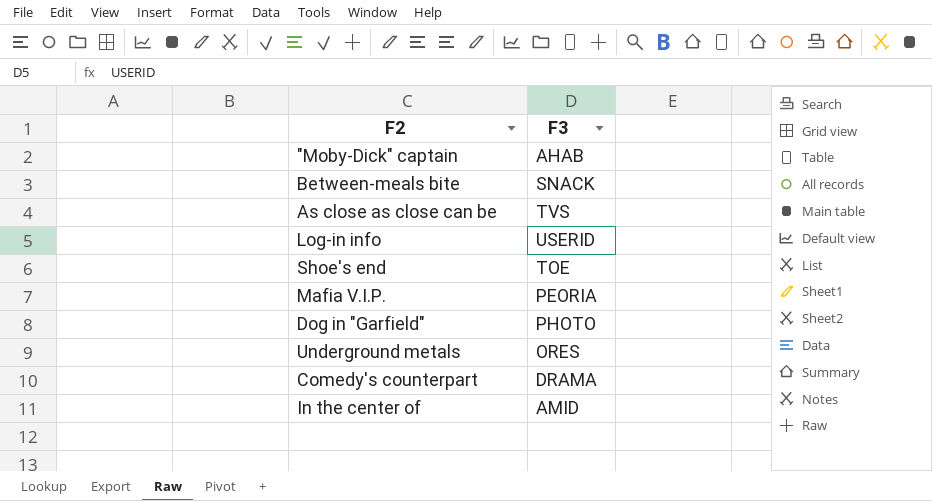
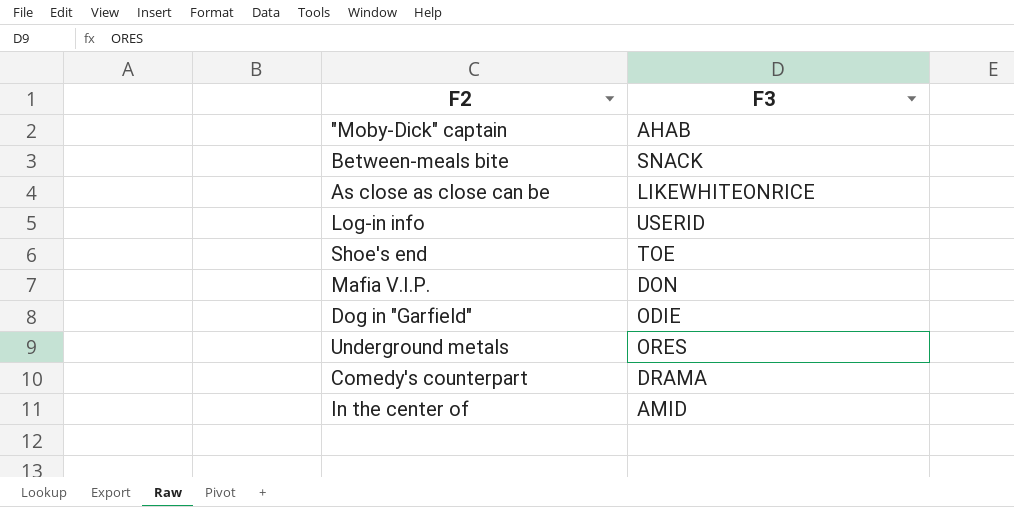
As close as close can be | F3: TVS -> LIKEWHITEONRICE
Mafia V.I.P. | F3: PEORIA -> DON
Dog in "Garfield" | F3: PHOTO -> ODIE

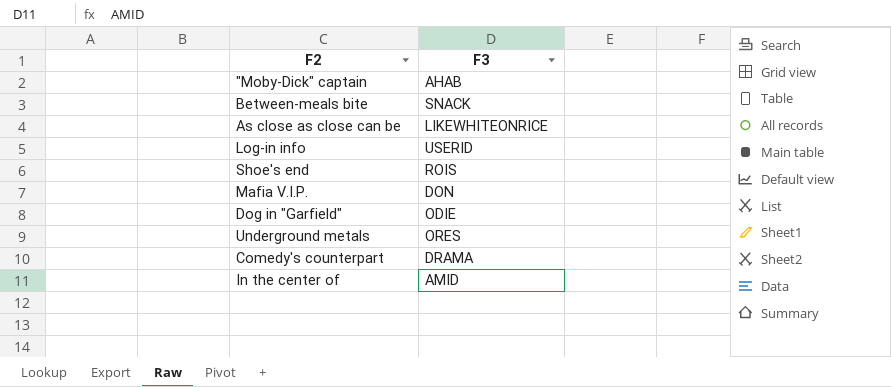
Shoe's end | F3: TOE -> ROIS

